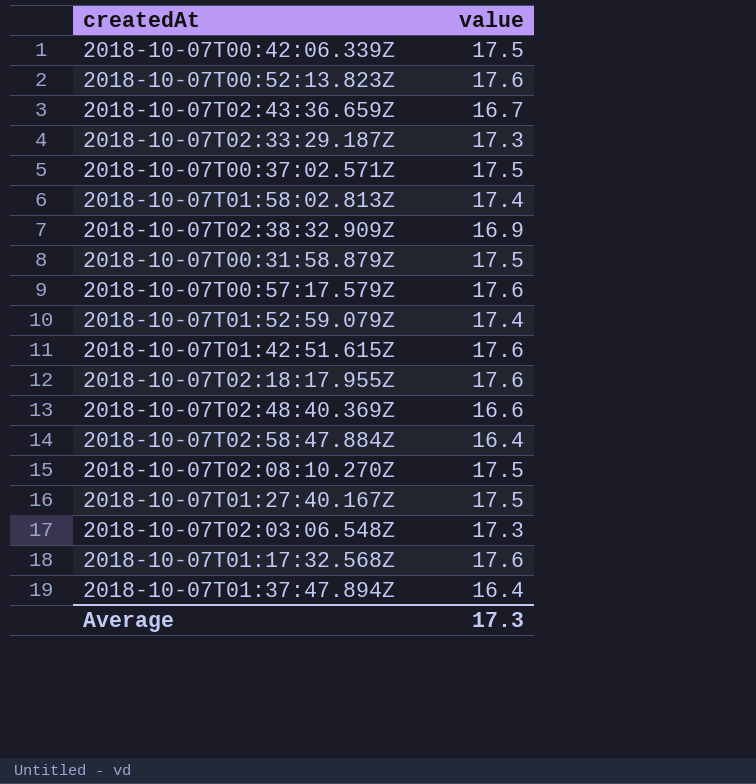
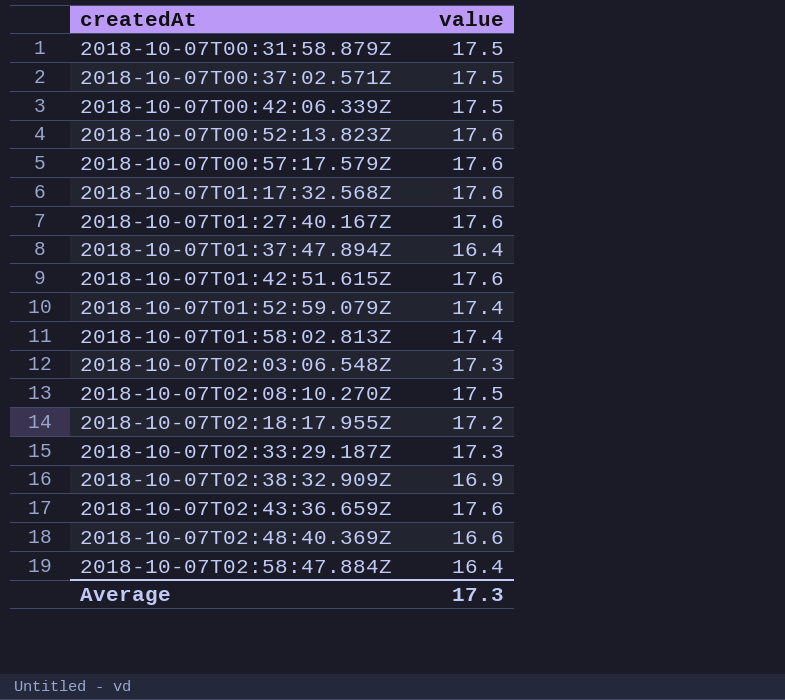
row order: none -> createdAt ascending
2018-10-07T01:27:40.167Z | value: 17.5 -> 17.6
2018-10-07T02:18:17.955Z | value: 17.6 -> 17.2
2018-10-07T02:43:36.659Z | value: 16.7 -> 17.6

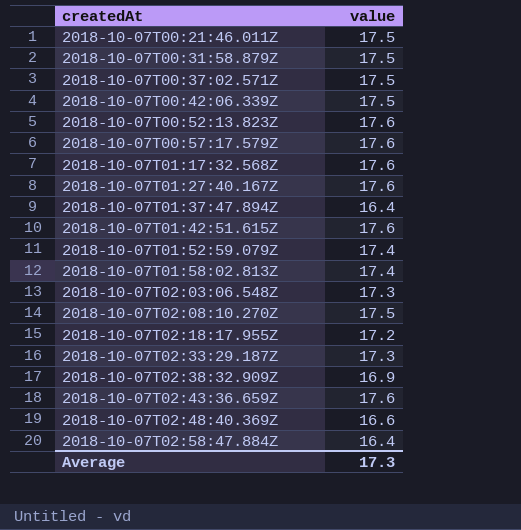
row 2018-10-07T00:21:46.011Z: none -> 17.5

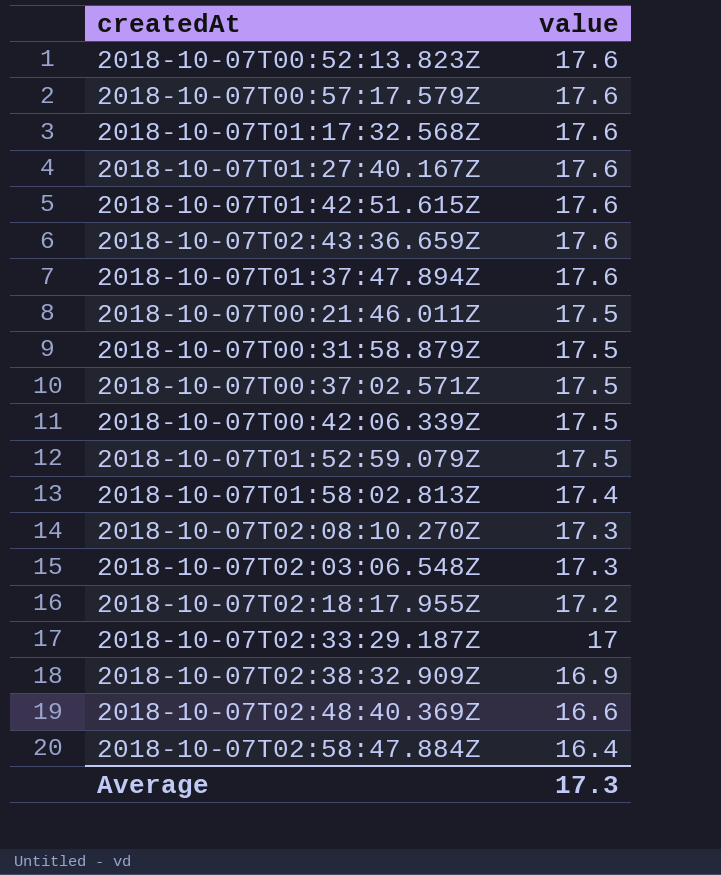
row order: createdAt ascending -> value descending
2018-10-07T01:37:47.894Z | value: 16.4 -> 17.6
2018-10-07T01:52:59.079Z | value: 17.4 -> 17.5
2018-10-07T02:08:10.270Z | value: 17.5 -> 17.3
2018-10-07T02:33:29.187Z | value: 17.3 -> 17

